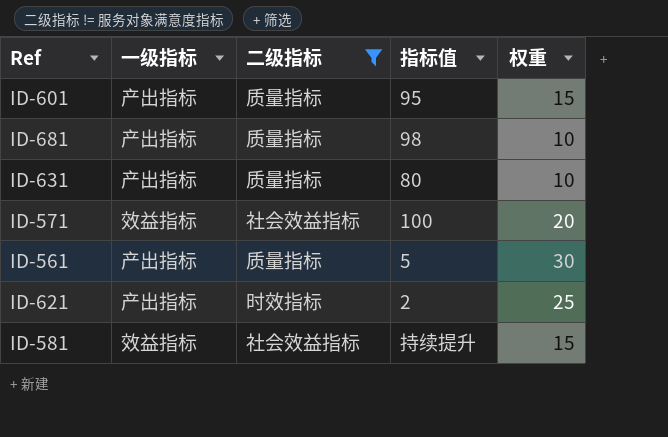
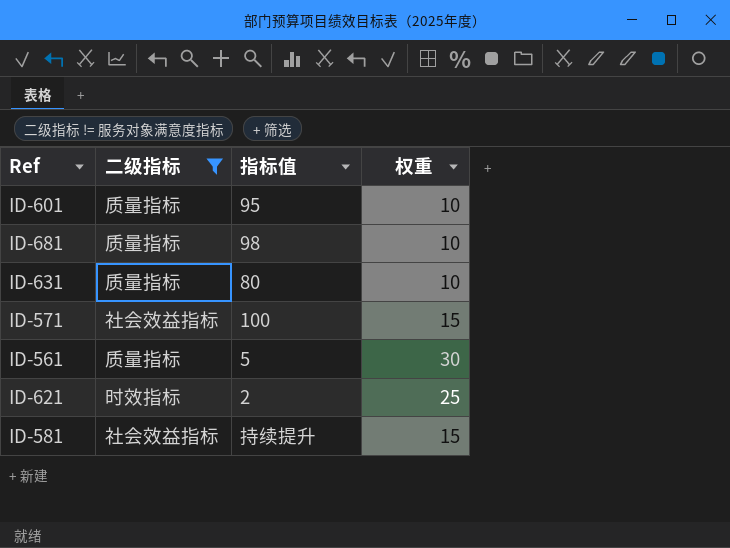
column 一级指标 | position: 2 -> none
ID-601 | 权重: 15 -> 10
ID-571 | 权重: 20 -> 15

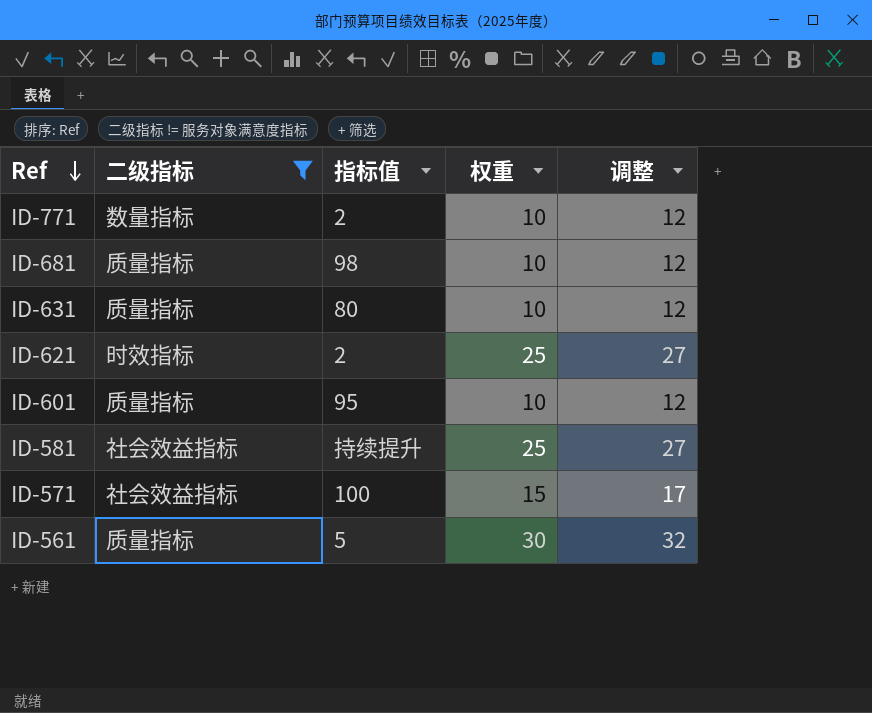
row order: none -> Ref descending
column 调整 | formula: none -> [权重] + 2
row ID-771: none -> 数量指标 | 2 | 10 | 12
ID-581 | 权重: 15 -> 25

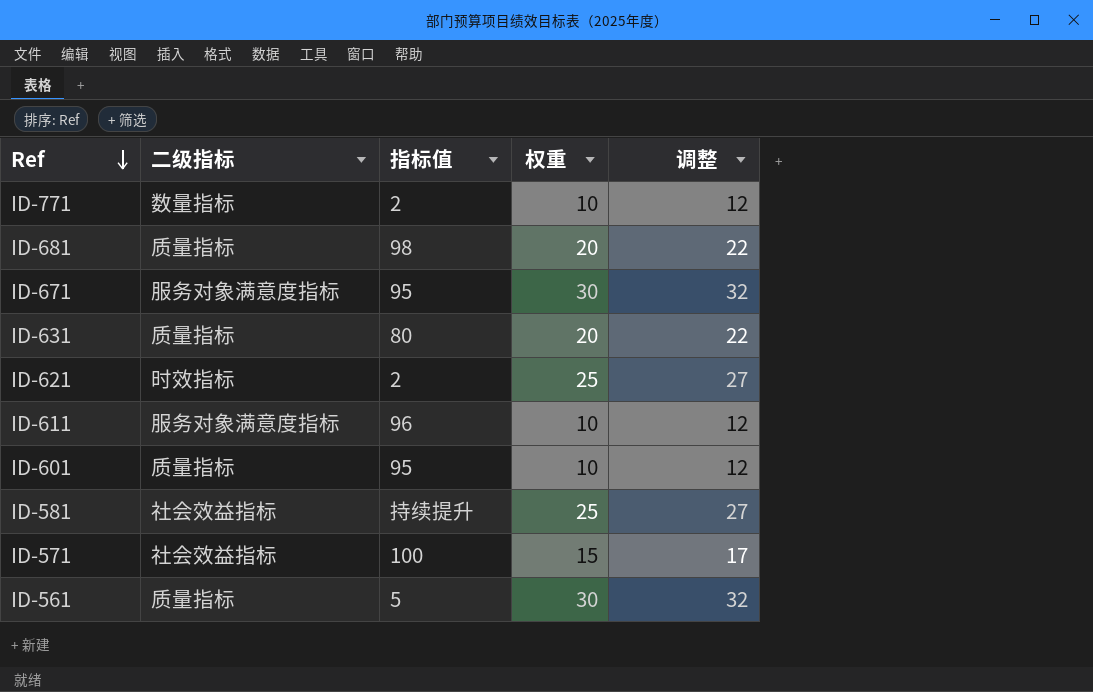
filter: 二级指标 != 服务对象满意度指标 -> none
ID-681 | 权重: 10 -> 20
ID-681 | 调整: 12 -> 22
ID-631 | 权重: 10 -> 20
ID-631 | 调整: 12 -> 22

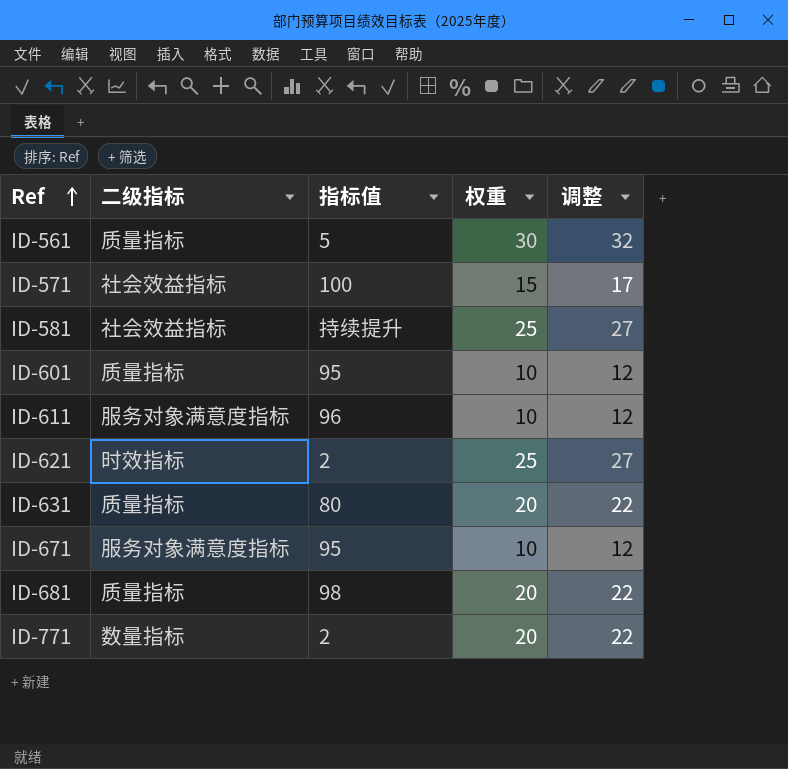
row order: Ref descending -> Ref ascending
ID-671 | 权重: 30 -> 10
ID-671 | 调整: 32 -> 12
ID-771 | 权重: 10 -> 20
ID-771 | 调整: 12 -> 22

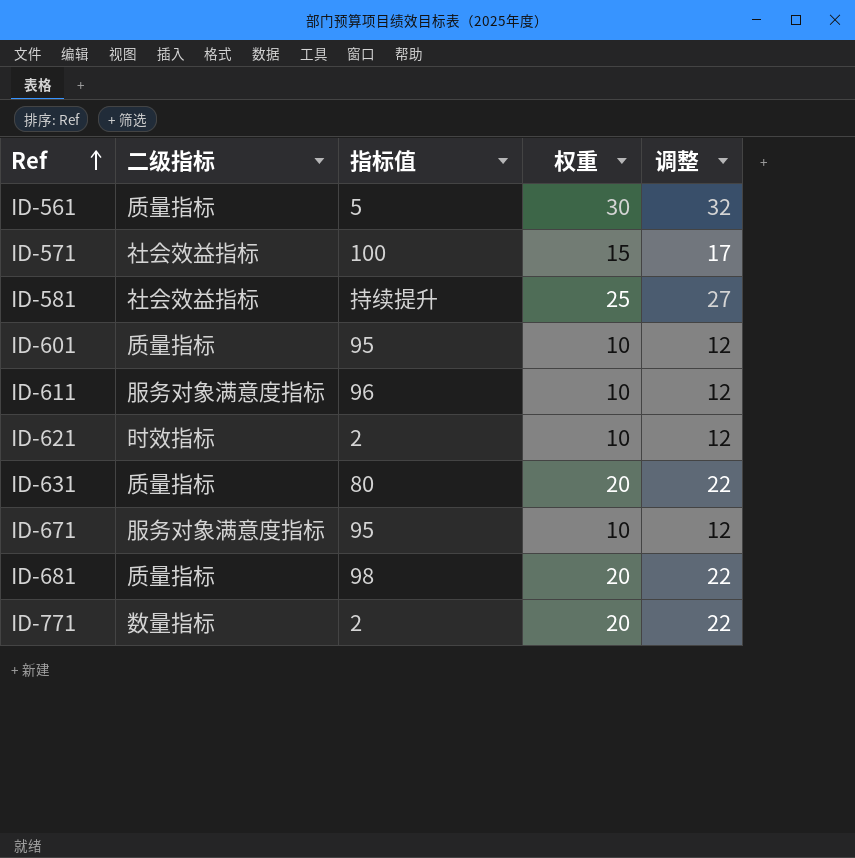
ID-621 | 权重: 25 -> 10
ID-621 | 调整: 27 -> 12

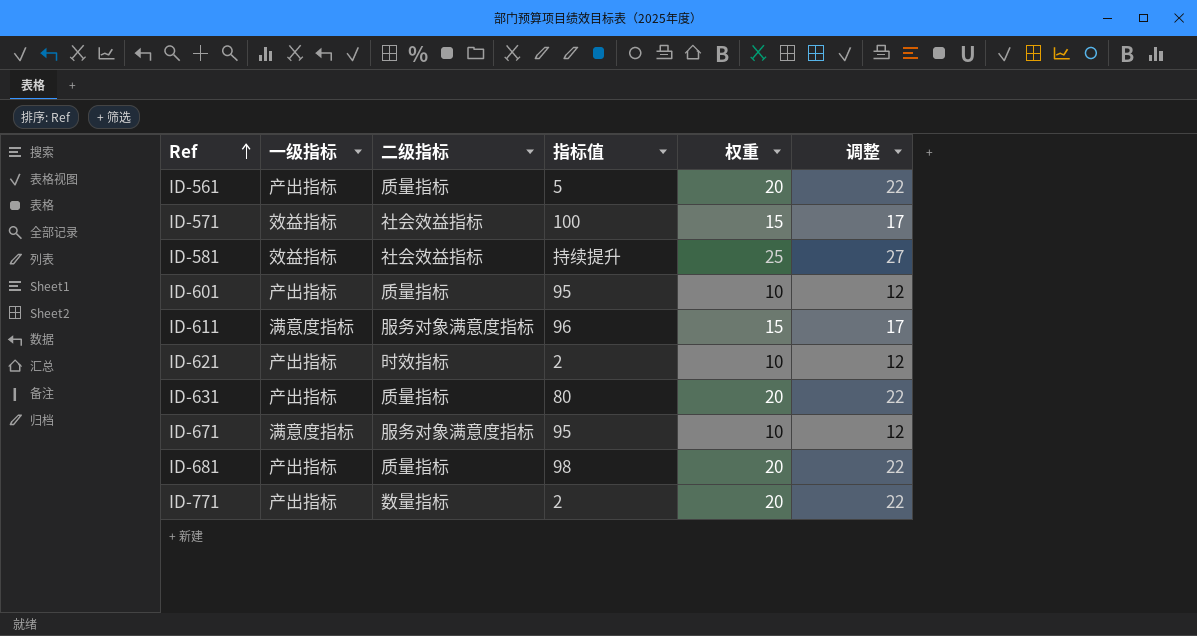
column 一级指标 | position: none -> 2
ID-561 | 权重: 30 -> 20
ID-561 | 调整: 32 -> 22
ID-611 | 权重: 10 -> 15
ID-611 | 调整: 12 -> 17

